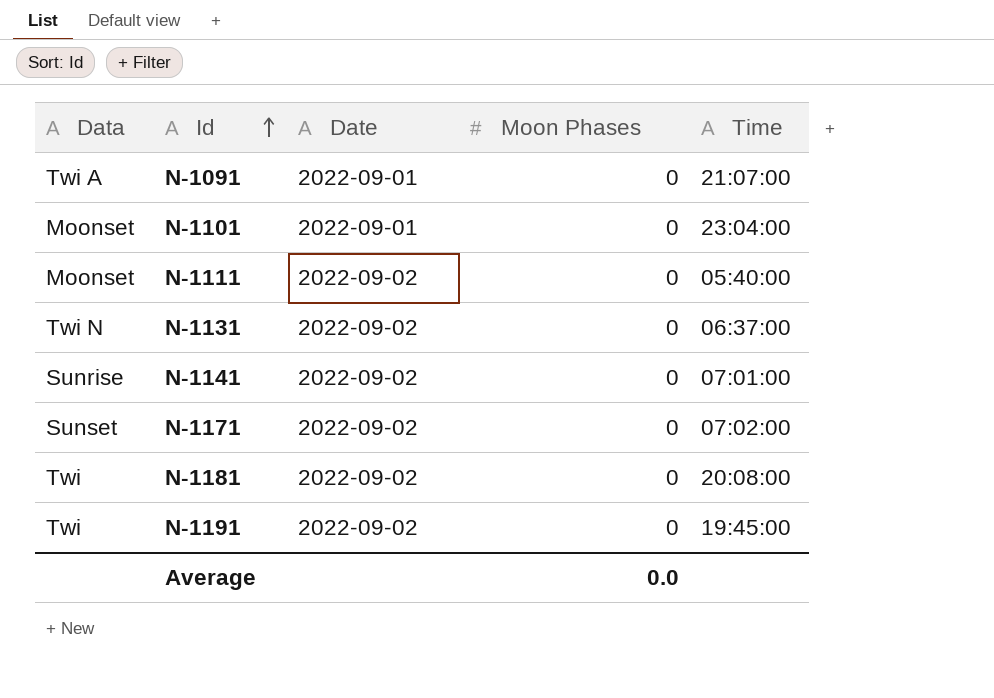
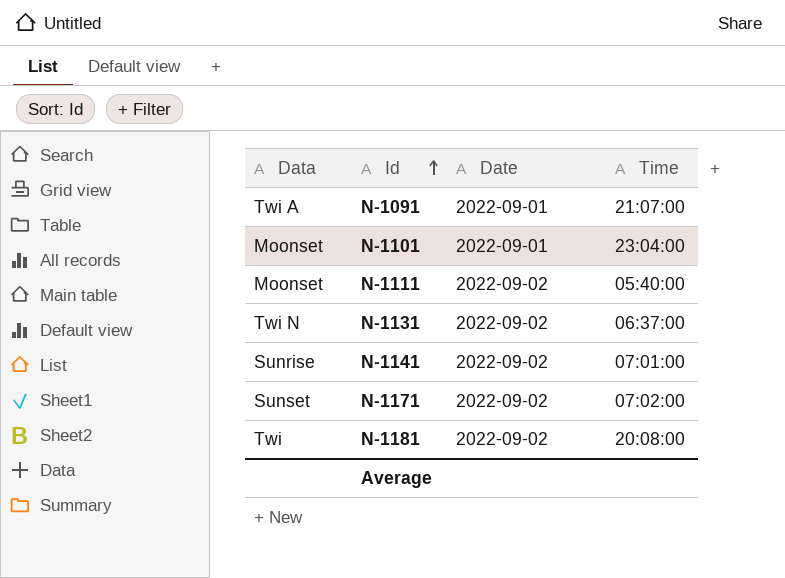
column Moon Phases | position: 4 -> none
row N-1191: Twi | 2022-09-02 | 0 | 19:45:00 -> none

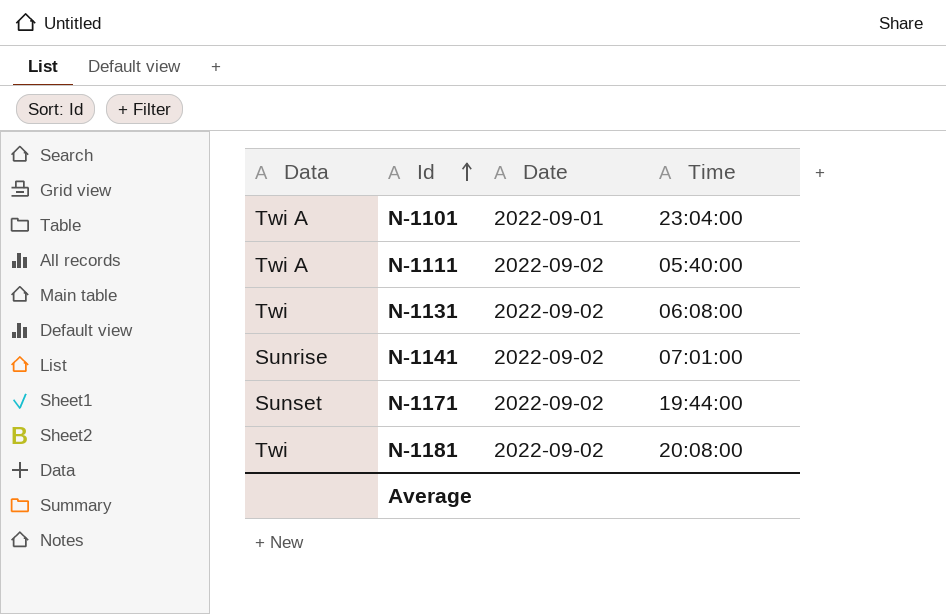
row N-1091: Twi A | 2022-09-01 | 21:07:00 -> none
N-1101 | Data: Moonset -> Twi A
N-1111 | Data: Moonset -> Twi A
N-1131 | Data: Twi N -> Twi
N-1131 | Time: 06:37:00 -> 06:08:00
N-1171 | Time: 07:02:00 -> 19:44:00

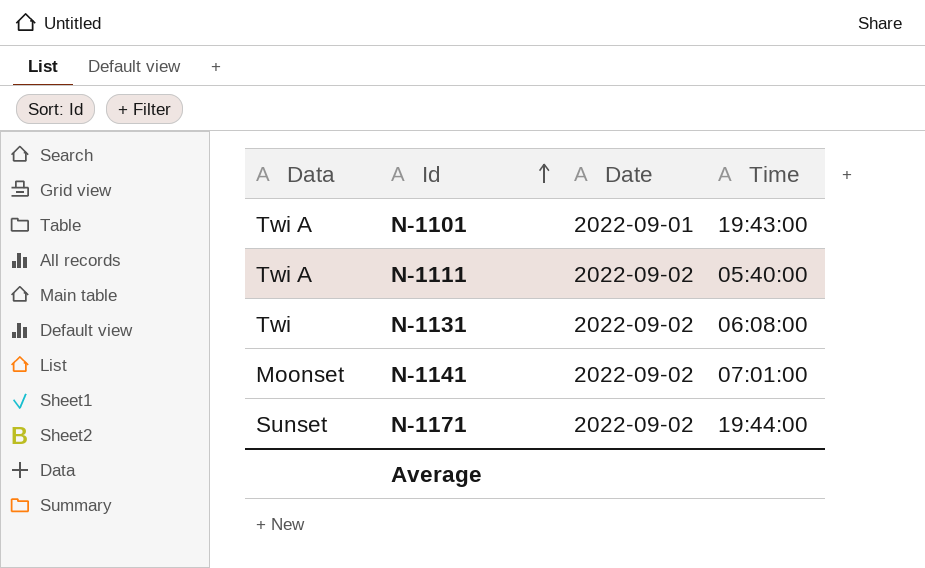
row N-1181: Twi | 2022-09-02 | 20:08:00 -> none
N-1101 | Time: 23:04:00 -> 19:43:00
N-1141 | Data: Sunrise -> Moonset

